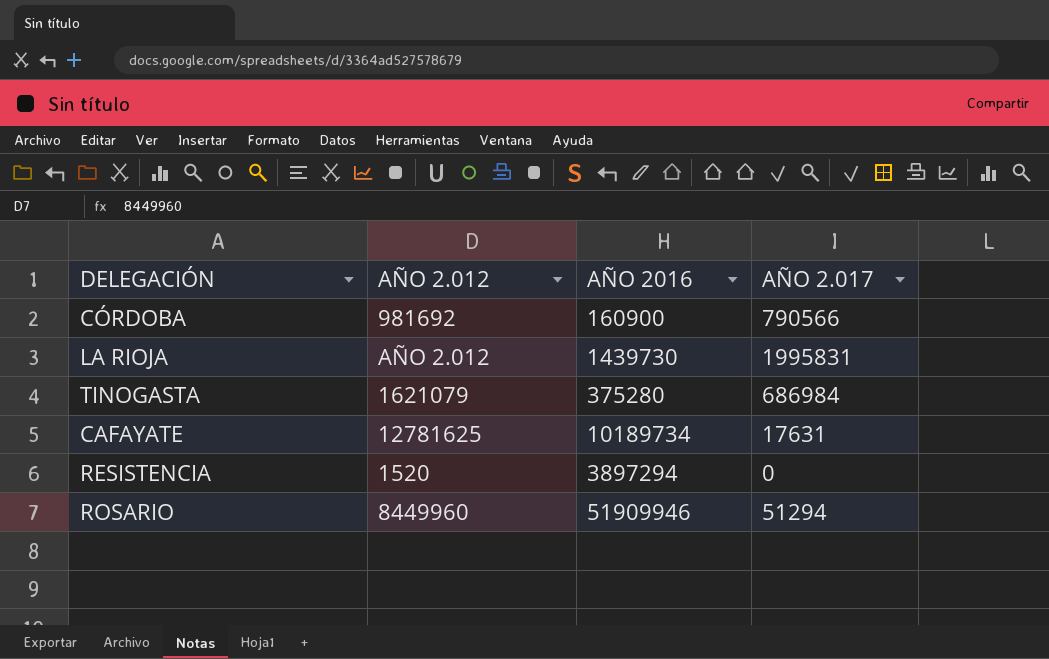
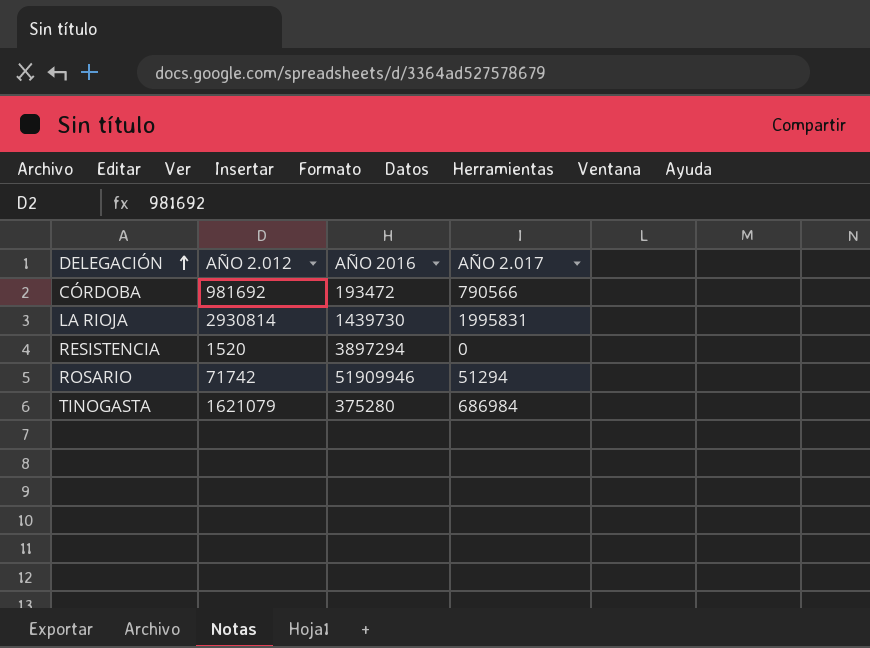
row order: none -> DELEGACIÓN ascending
row CAFAYATE: 12781625 | 10189734 | 17631 -> none
CÓRDOBA | AÑO 2016: 160900 -> 193472
LA RIOJA | AÑO 2.012: AÑO 2.012 -> 2930814
ROSARIO | AÑO 2.012: 8449960 -> 71742

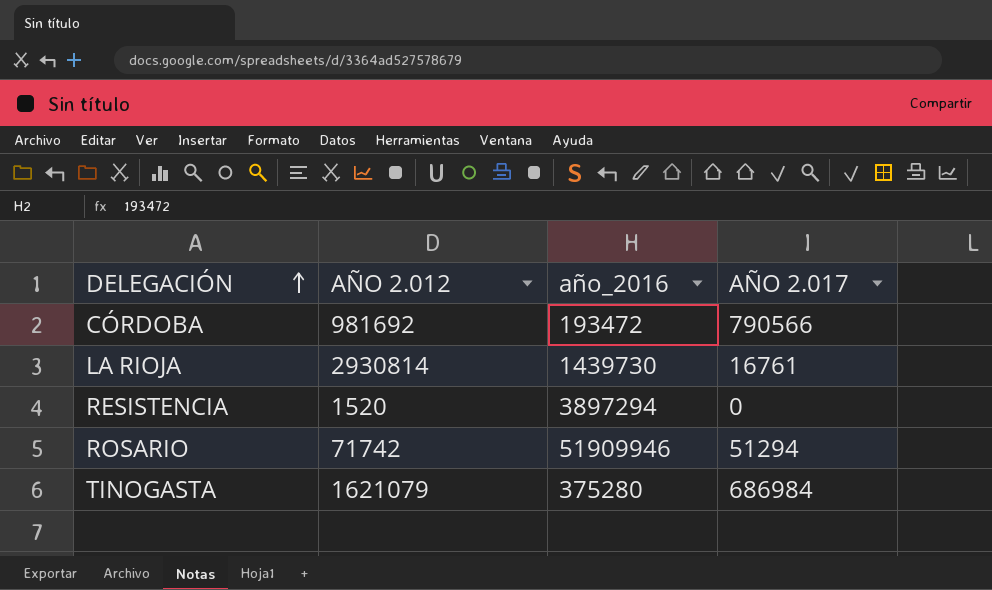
column name: AÑO 2016 -> año_2016
LA RIOJA | AÑO 2.017: 1995831 -> 16761

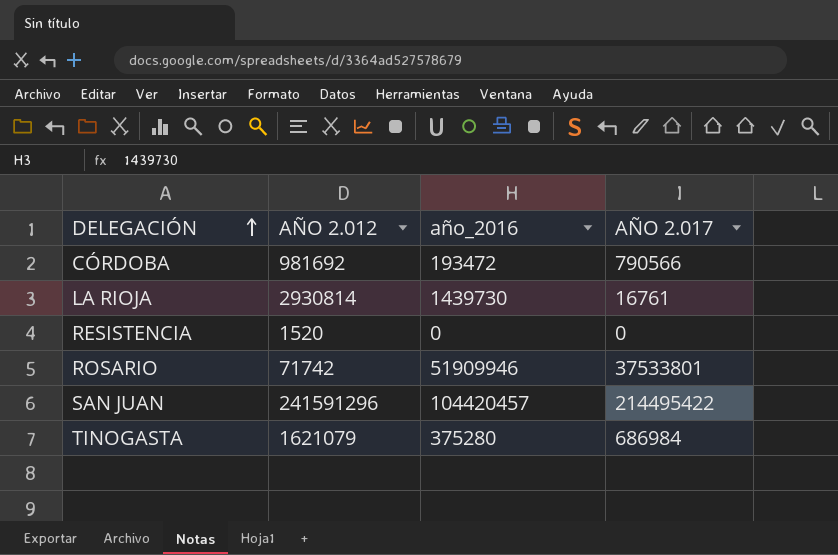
RESISTENCIA | año_2016: 3897294 -> 0
ROSARIO | AÑO 2.017: 51294 -> 37533801
row SAN JUAN: none -> 241591296 | 104420457 | 214495422

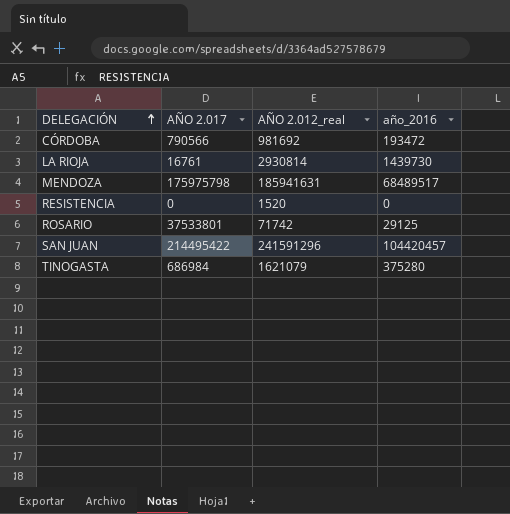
column AÑO 2.017 | position: 4 -> 2
column name: AÑO 2.012 -> AÑO 2.012_real
row MENDOZA: none -> 175975798 | 185941631 | 68489517
ROSARIO | año_2016: 51909946 -> 29125

